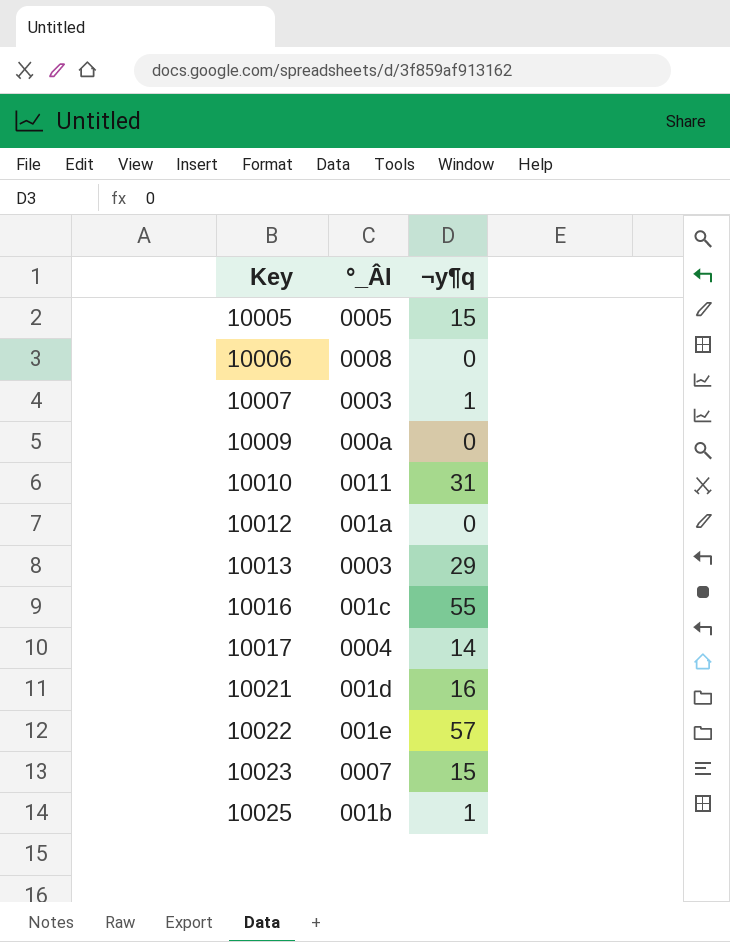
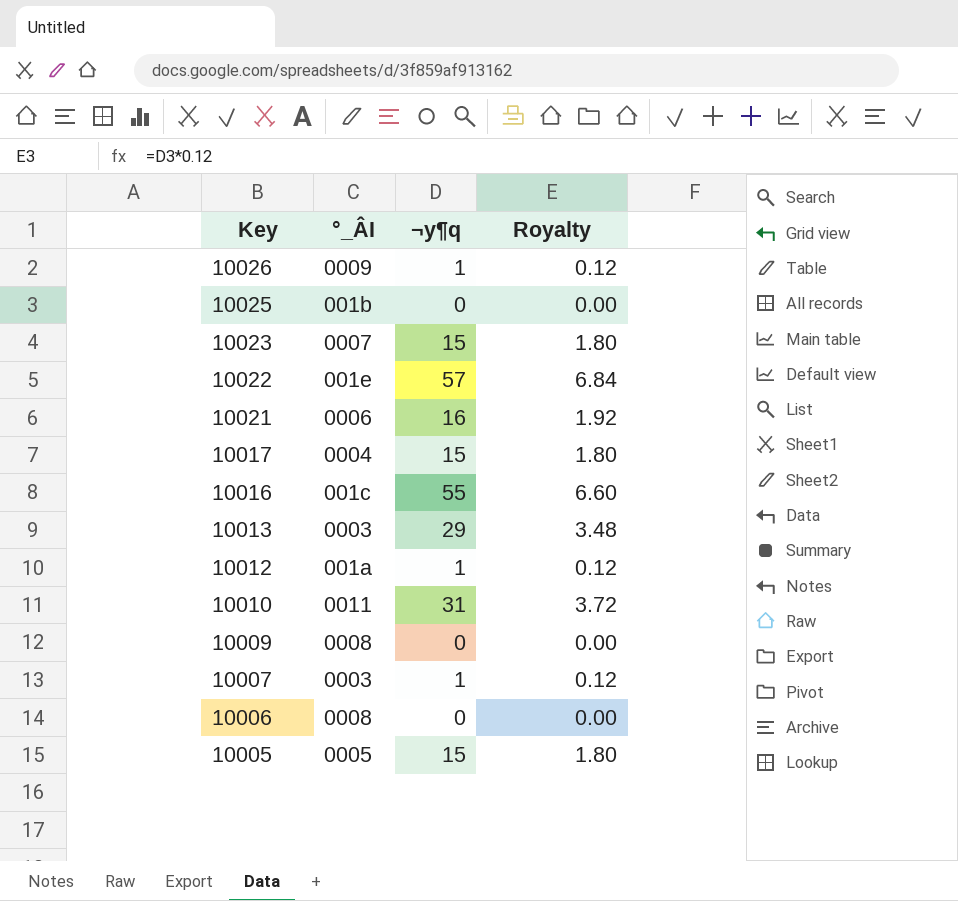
row order: Key ascending -> Key descending
column Royalty | formula: none -> [¬y¶q] * 0.12
row 10026: none -> 0009 | 1 | 0.12
10025 | ¬y¶q: 1 -> 0
10021 | °_ÂI: 001d -> 0006
10017 | ¬y¶q: 14 -> 15
10012 | ¬y¶q: 0 -> 1
10009 | °_ÂI: 000a -> 0008

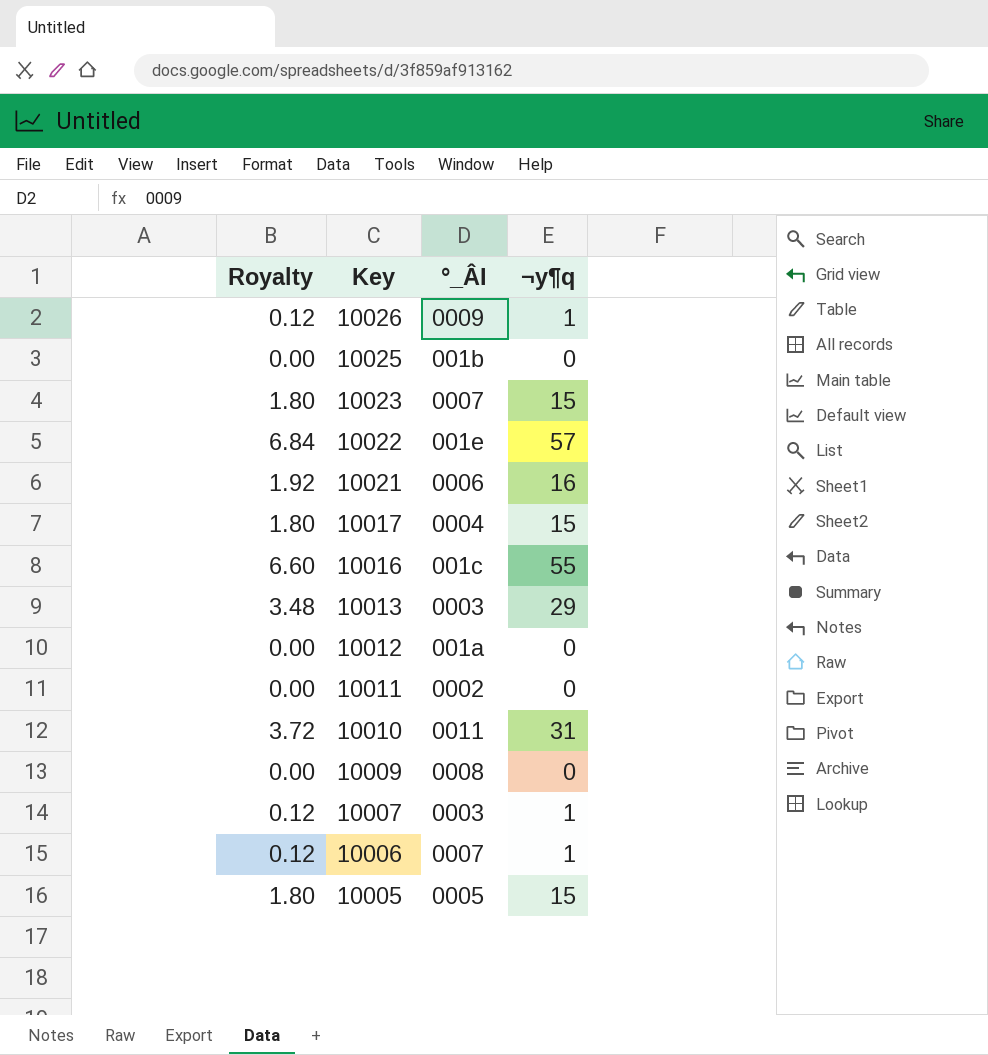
column Royalty | position: 4 -> 1
10012 | Royalty: 0.12 -> 0.00
10012 | ¬y¶q: 1 -> 0
row 10011: none -> 0.00 | 0002 | 0
10006 | Royalty: 0.00 -> 0.12
10006 | °_ÂI: 0008 -> 0007
10006 | ¬y¶q: 0 -> 1

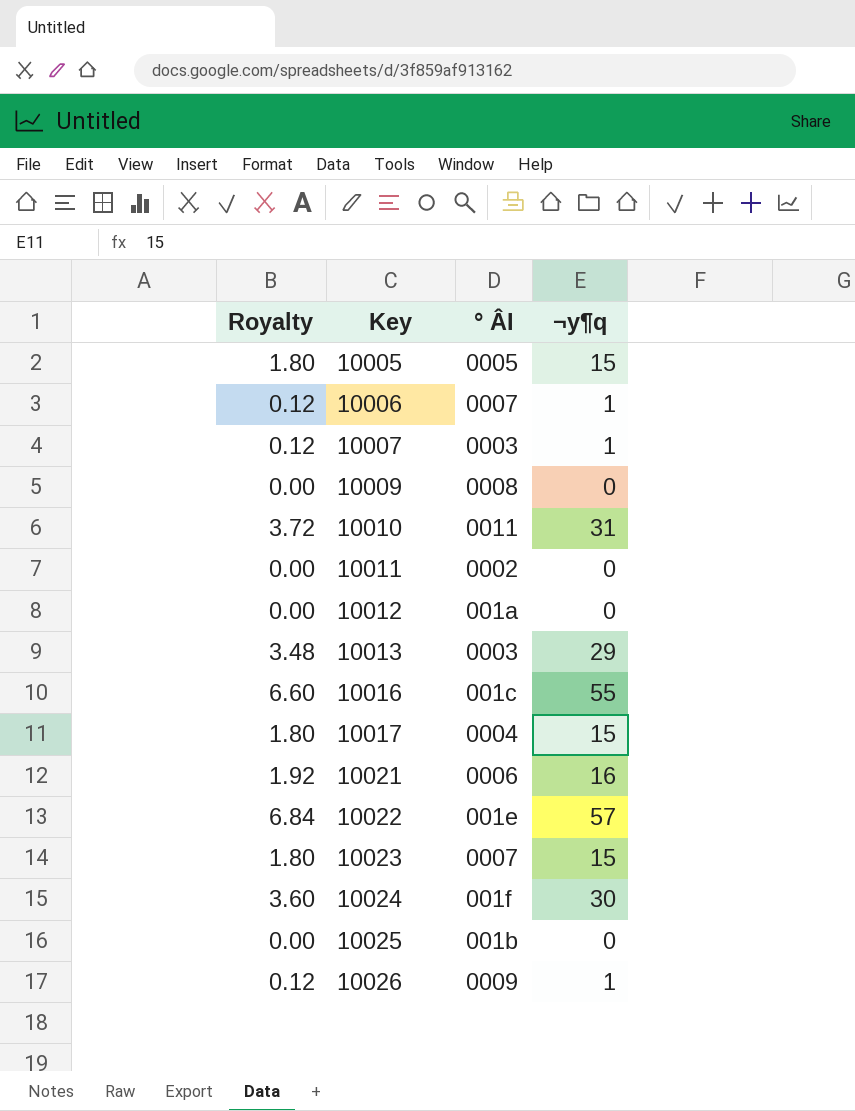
row order: Key descending -> Key ascending
column name: °_ÂI -> ° ÂI
row 10024: none -> 3.60 | 001f | 30

